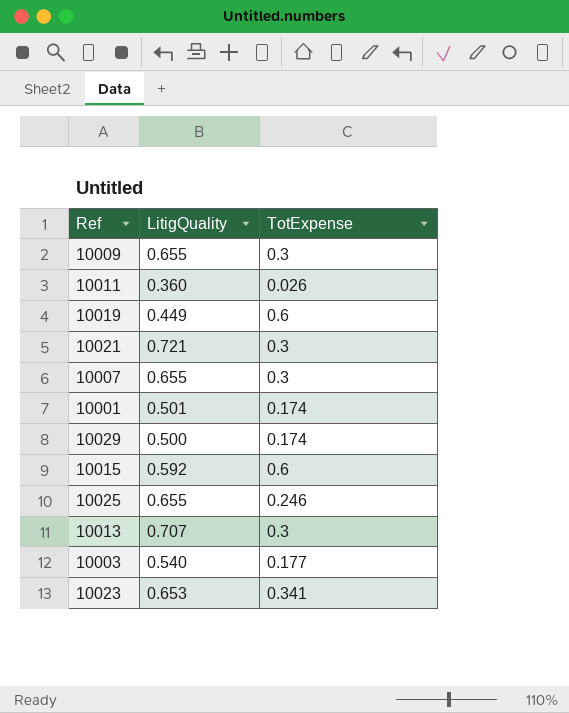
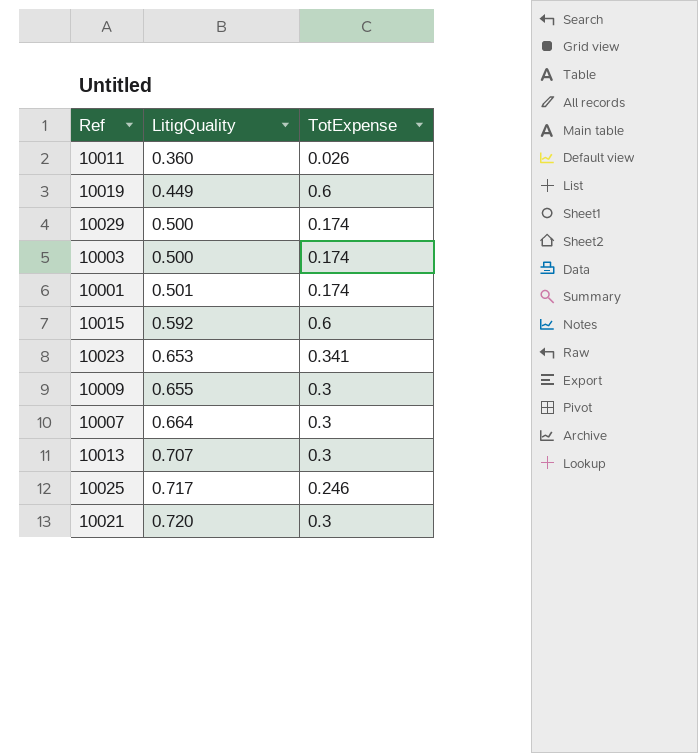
row order: none -> LitigQuality ascending
10003 | LitigQuality: 0.540 -> 0.500
10003 | TotExpense: 0.177 -> 0.174
10007 | LitigQuality: 0.655 -> 0.664
10025 | LitigQuality: 0.655 -> 0.717
10021 | LitigQuality: 0.721 -> 0.720

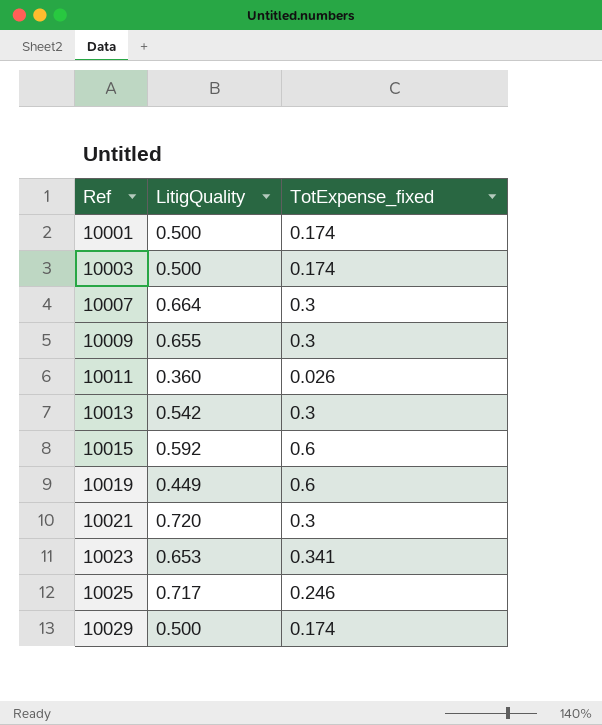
row order: LitigQuality ascending -> Ref ascending
column name: TotExpense -> TotExpense_fixed
10001 | LitigQuality: 0.501 -> 0.500
10013 | LitigQuality: 0.707 -> 0.542

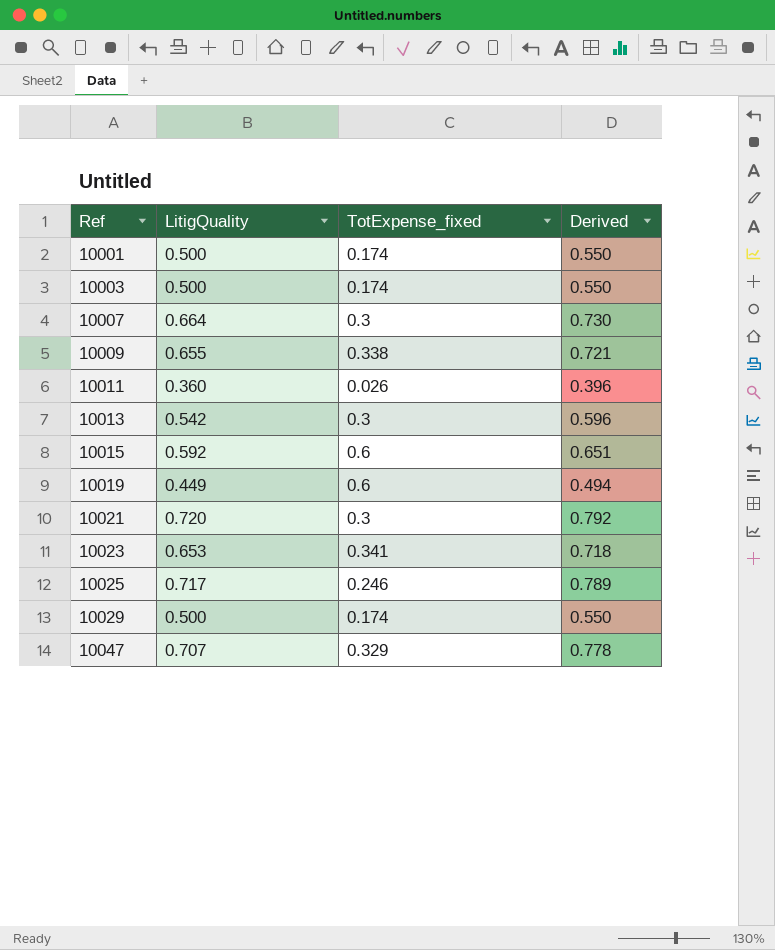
column Derived | formula: none -> [LitigQuality] * 1.1
10009 | TotExpense_fixed: 0.3 -> 0.338
row 10047: none -> 0.707 | 0.329 | 0.778

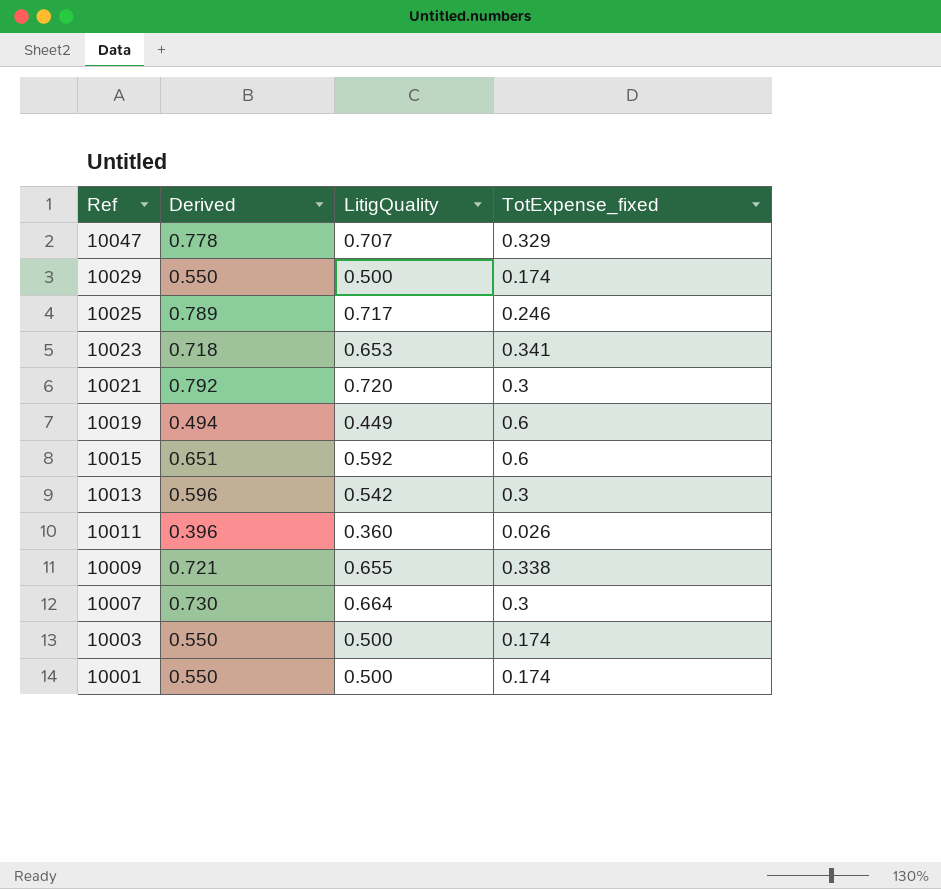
row order: Ref ascending -> Ref descending
column Derived | position: 4 -> 2

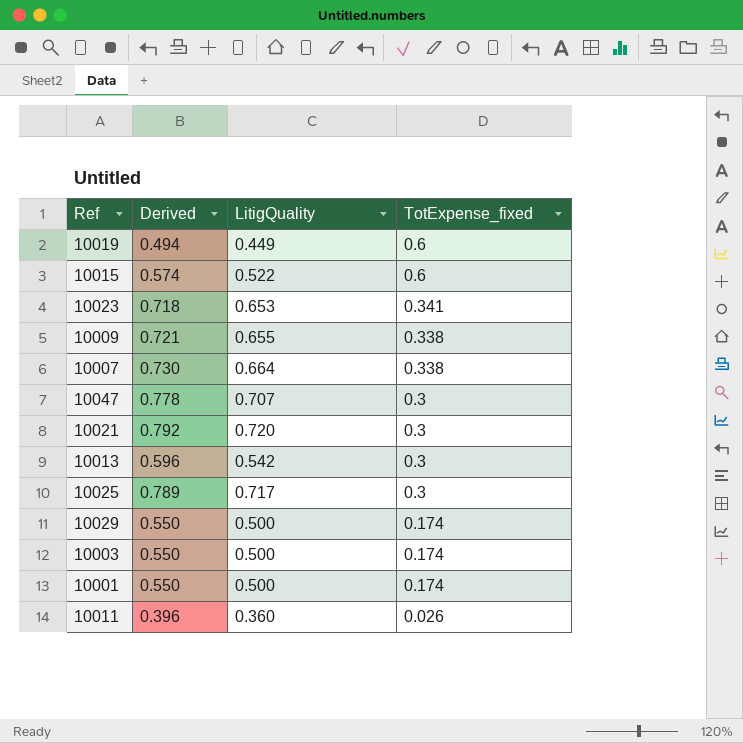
row order: Ref descending -> TotExpense_fixed descending
10015 | Derived: 0.651 -> 0.574
10015 | LitigQuality: 0.592 -> 0.522
10007 | TotExpense_fixed: 0.3 -> 0.338
10047 | TotExpense_fixed: 0.329 -> 0.3
10025 | TotExpense_fixed: 0.246 -> 0.3

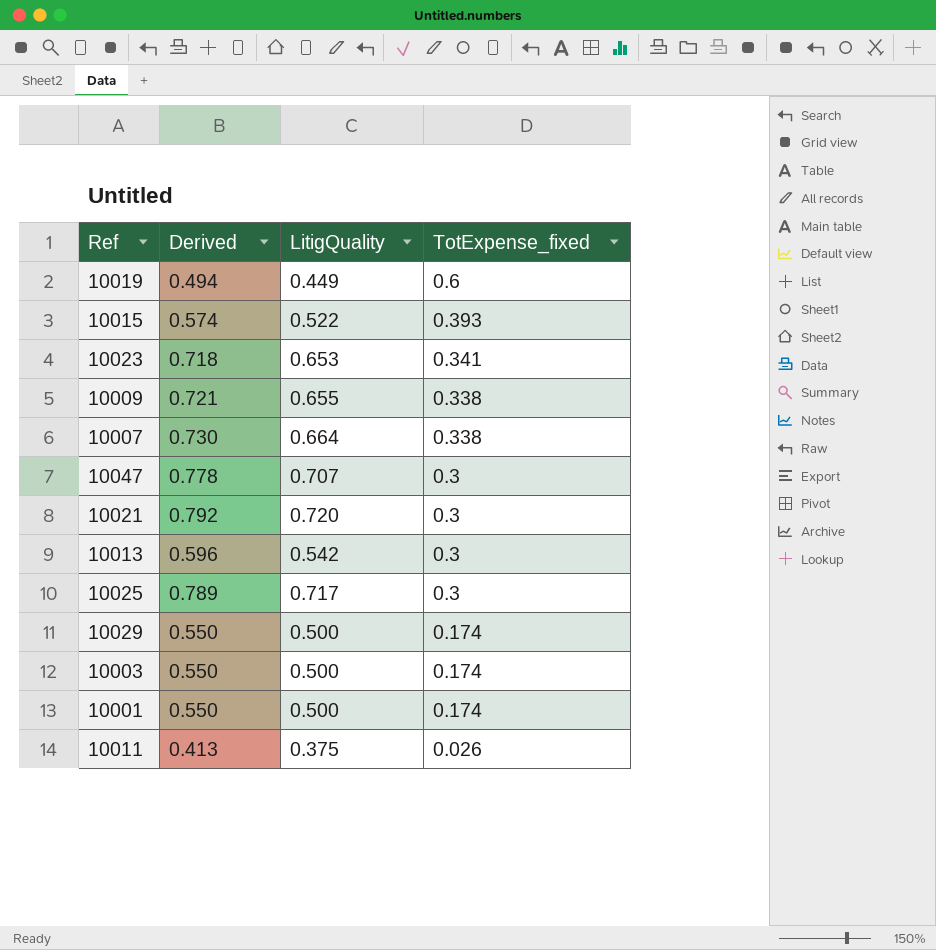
10015 | TotExpense_fixed: 0.6 -> 0.393
10011 | Derived: 0.396 -> 0.413
10011 | LitigQuality: 0.360 -> 0.375

